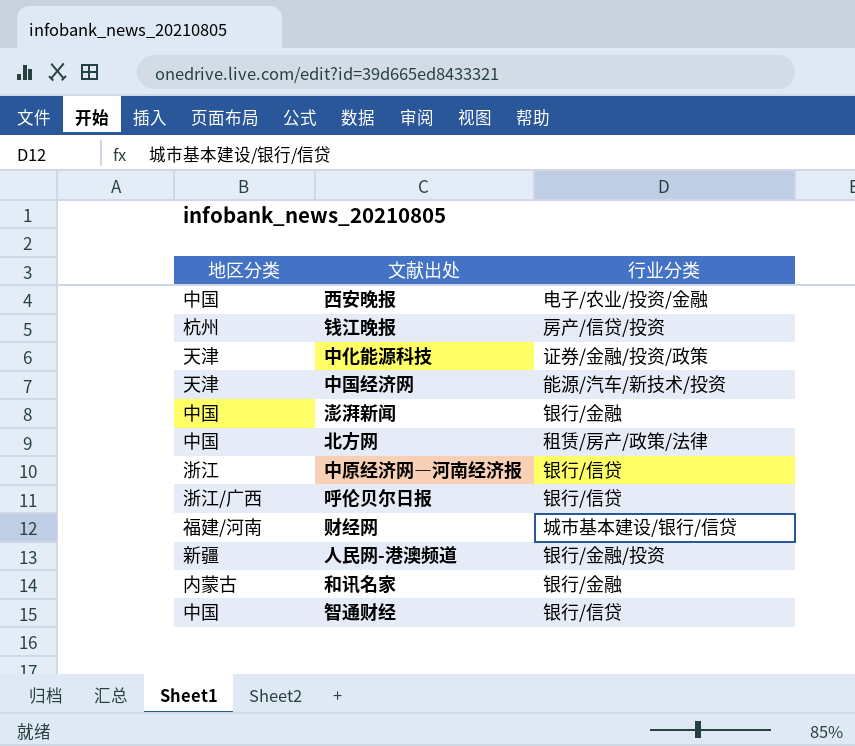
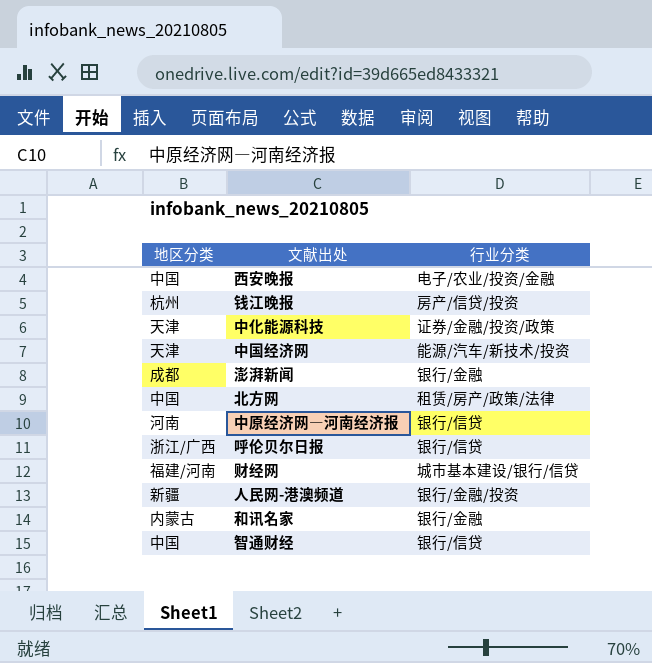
澎湃新闻 | 地区分类: 中国 -> 成都
中原经济网―河南经济报 | 地区分类: 浙江 -> 河南

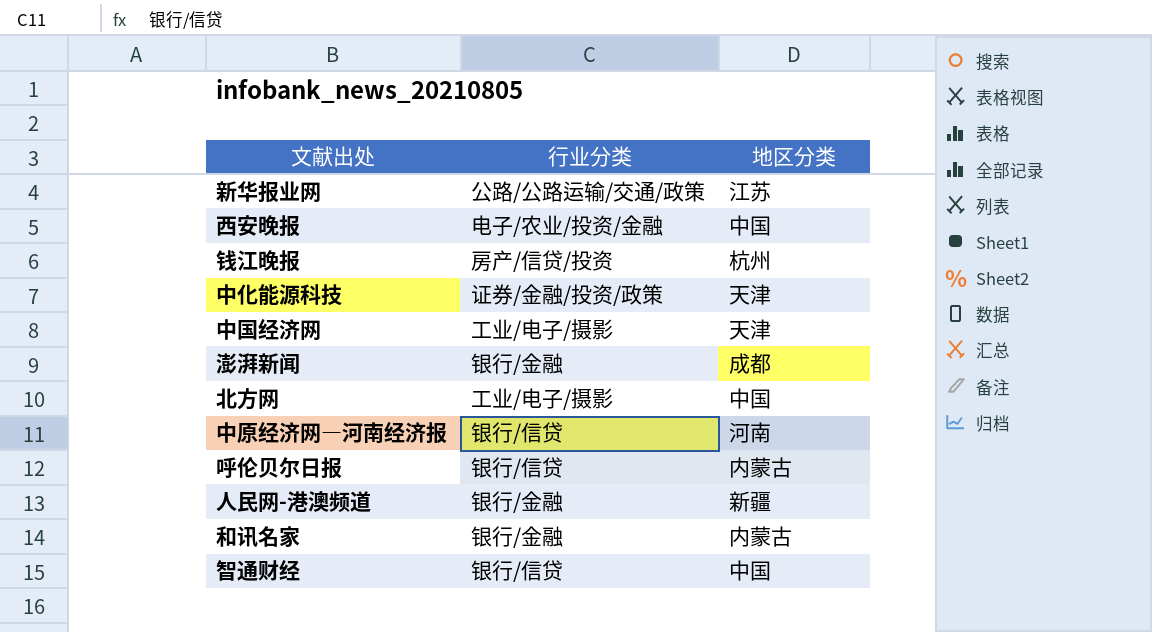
column 地区分类 | position: 1 -> 3
row 财经网: 福建/河南 | 城市基本建设/银行/信贷 -> none
row 新华报业网: none -> 公路/公路运输/交通/政策 | 江苏
中国经济网 | 行业分类: 能源/汽车/新技术/投资 -> 工业/电子/摄影
北方网 | 行业分类: 租赁/房产/政策/法律 -> 工业/电子/摄影
呼伦贝尔日报 | 地区分类: 浙江/广西 -> 内蒙古
人民网-港澳频道 | 行业分类: 银行/金融/投资 -> 银行/金融

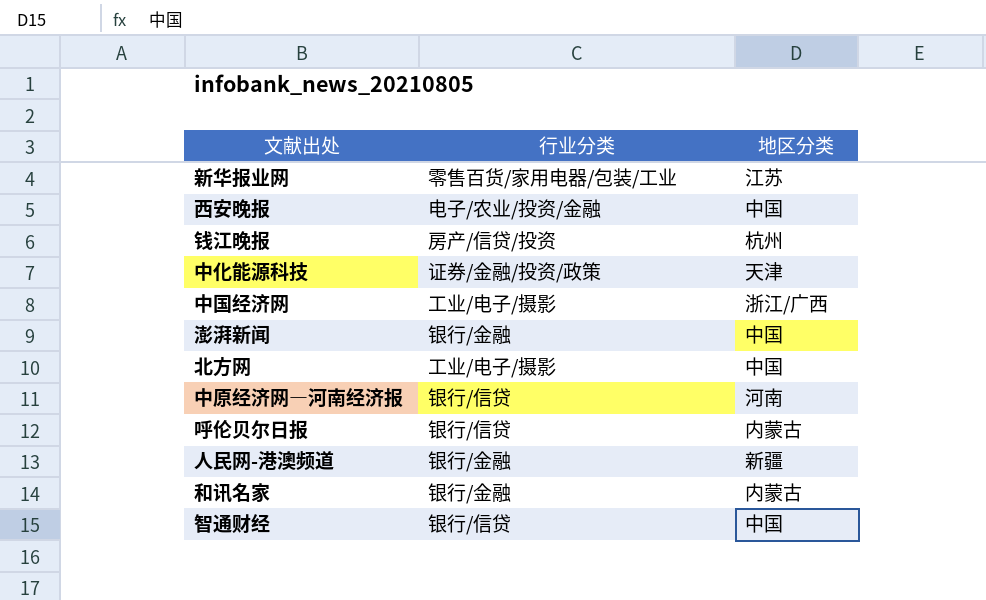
新华报业网 | 行业分类: 公路/公路运输/交通/政策 -> 零售百货/家用电器/包装/工业
中国经济网 | 地区分类: 天津 -> 浙江/广西
澎湃新闻 | 地区分类: 成都 -> 中国

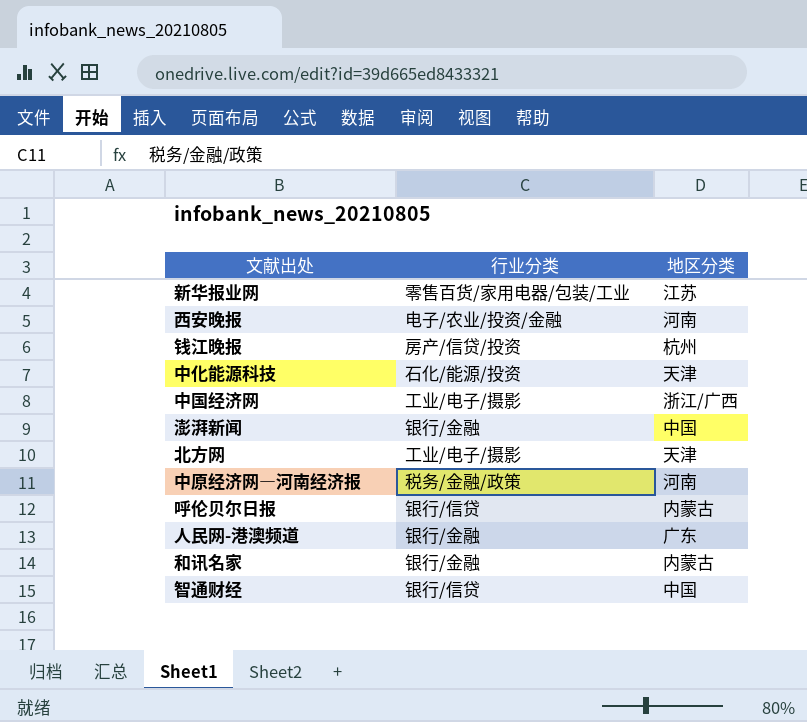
西安晚报 | 地区分类: 中国 -> 河南
中化能源科技 | 行业分类: 证券/金融/投资/政策 -> 石化/能源/投资
北方网 | 地区分类: 中国 -> 天津
中原经济网―河南经济报 | 行业分类: 银行/信贷 -> 税务/金融/政策
人民网-港澳频道 | 地区分类: 新疆 -> 广东

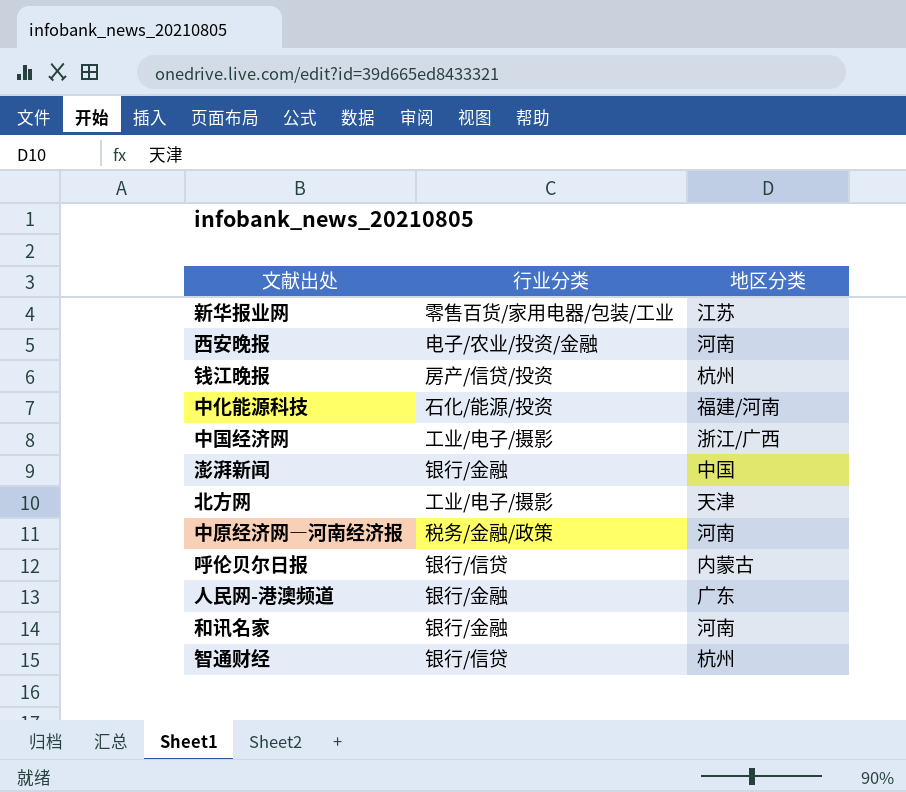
中化能源科技 | 地区分类: 天津 -> 福建/河南
和讯名家 | 地区分类: 内蒙古 -> 河南
智通财经 | 地区分类: 中国 -> 杭州

